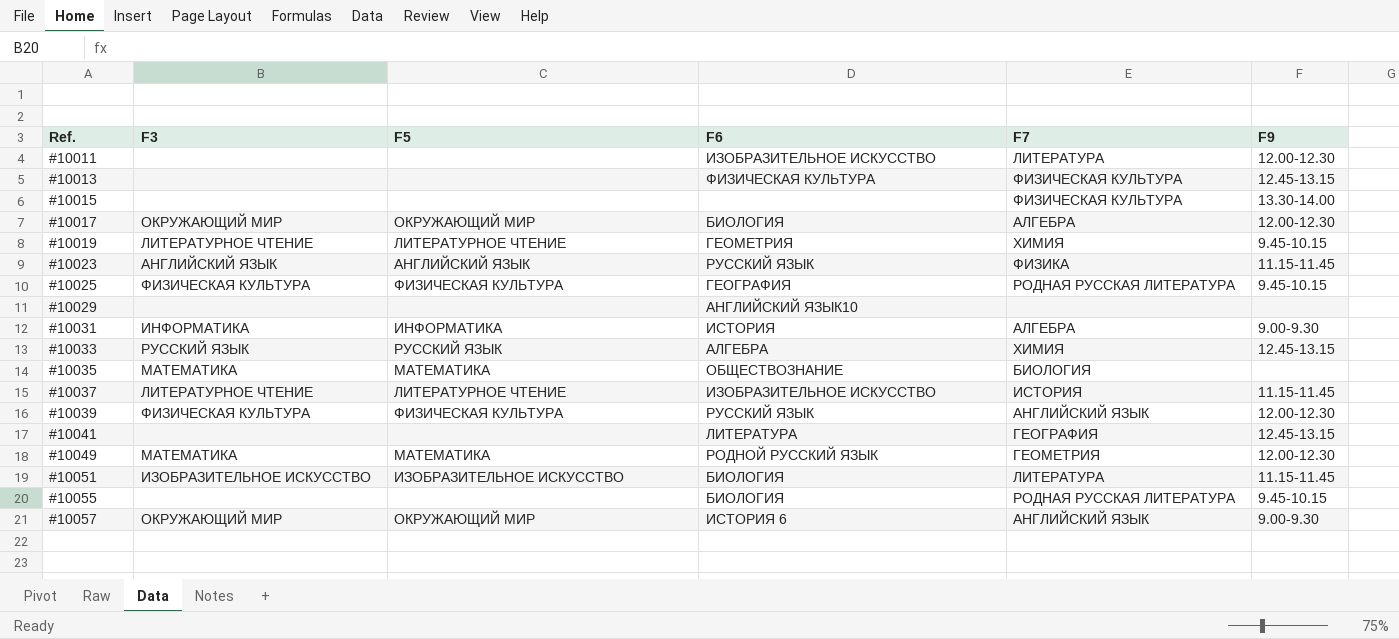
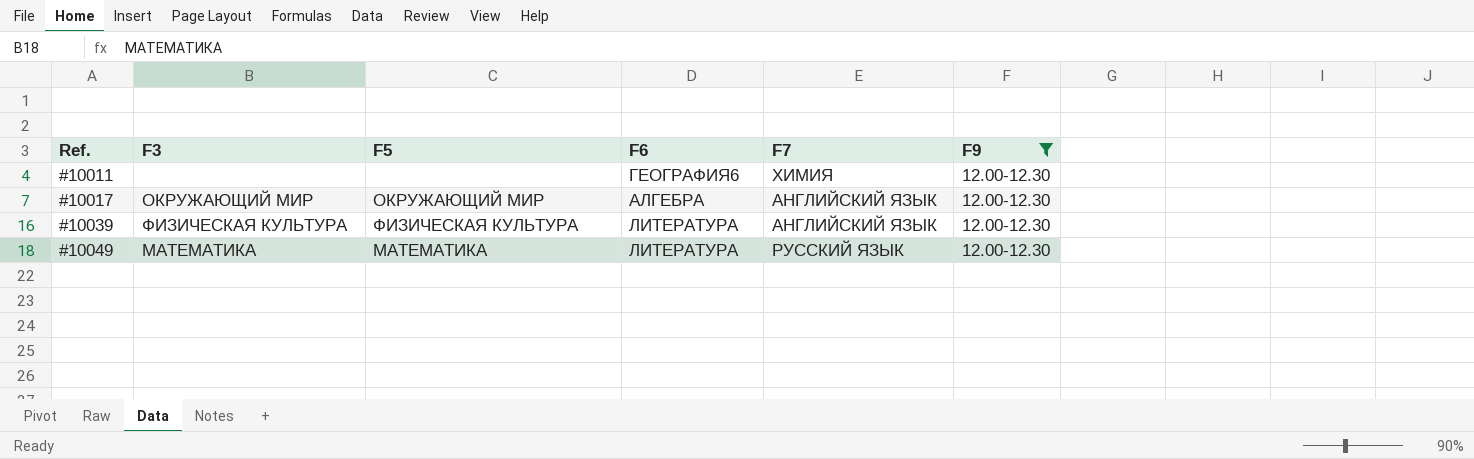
filter: none -> F9 = 12.00-12.30
#10011 | F6: ИЗОБРАЗИТЕЛЬНОЕ ИСКУССТВО -> ГЕОГРАФИЯ6
#10011 | F7: ЛИТЕРАТУРА -> ХИМИЯ
#10017 | F6: БИОЛОГИЯ -> АЛГЕБРА
#10017 | F7: АЛГЕБРА -> АНГЛИЙСКИЙ ЯЗЫК
#10039 | F6: РУССКИЙ ЯЗЫК -> ЛИТЕРАТУРА
#10049 | F6: РОДНОЙ РУССКИЙ ЯЗЫК -> ЛИТЕРАТУРА
#10049 | F7: ГЕОМЕТРИЯ -> РУССКИЙ ЯЗЫК

